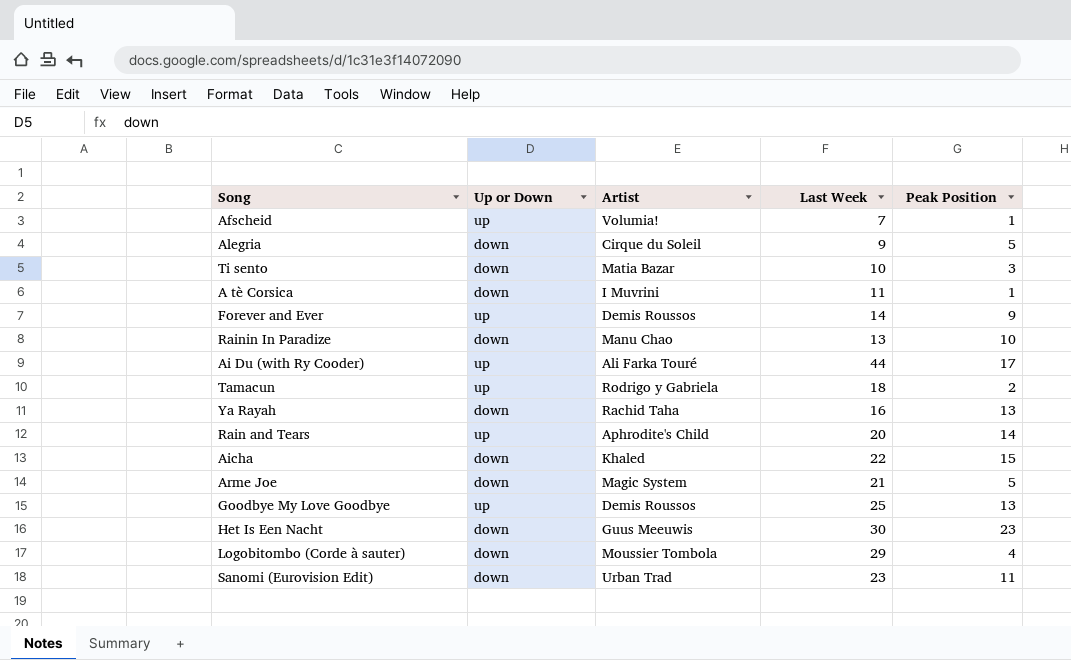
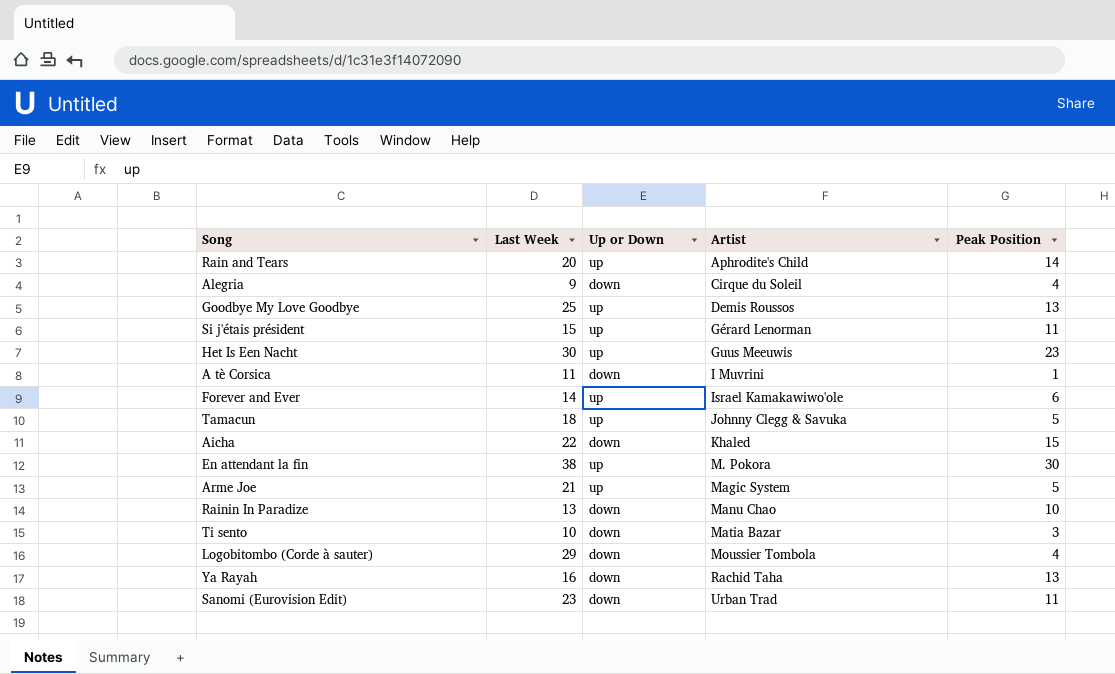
row order: none -> Artist ascending
column Last Week | position: 4 -> 2
row Afscheid: up | Volumia! | 7 | 1 -> none
row Ai Du (with Ry Cooder): up | Ali Farka Touré | 44 | 17 -> none
Alegria | Peak Position: 5 -> 4
row Si j'étais président: none -> 15 | up | Gérard Lenorman | 11
Het Is Een Nacht | Up or Down: down -> up
Forever and Ever | Artist: Demis Roussos -> Israel Kamakawiwo'ole
Forever and Ever | Peak Position: 9 -> 6
Tamacun | Artist: Rodrigo y Gabriela -> Johnny Clegg & Savuka
Tamacun | Peak Position: 2 -> 5
row En attendant la fin: none -> 38 | up | M. Pokora | 30
Arme Joe | Up or Down: down -> up

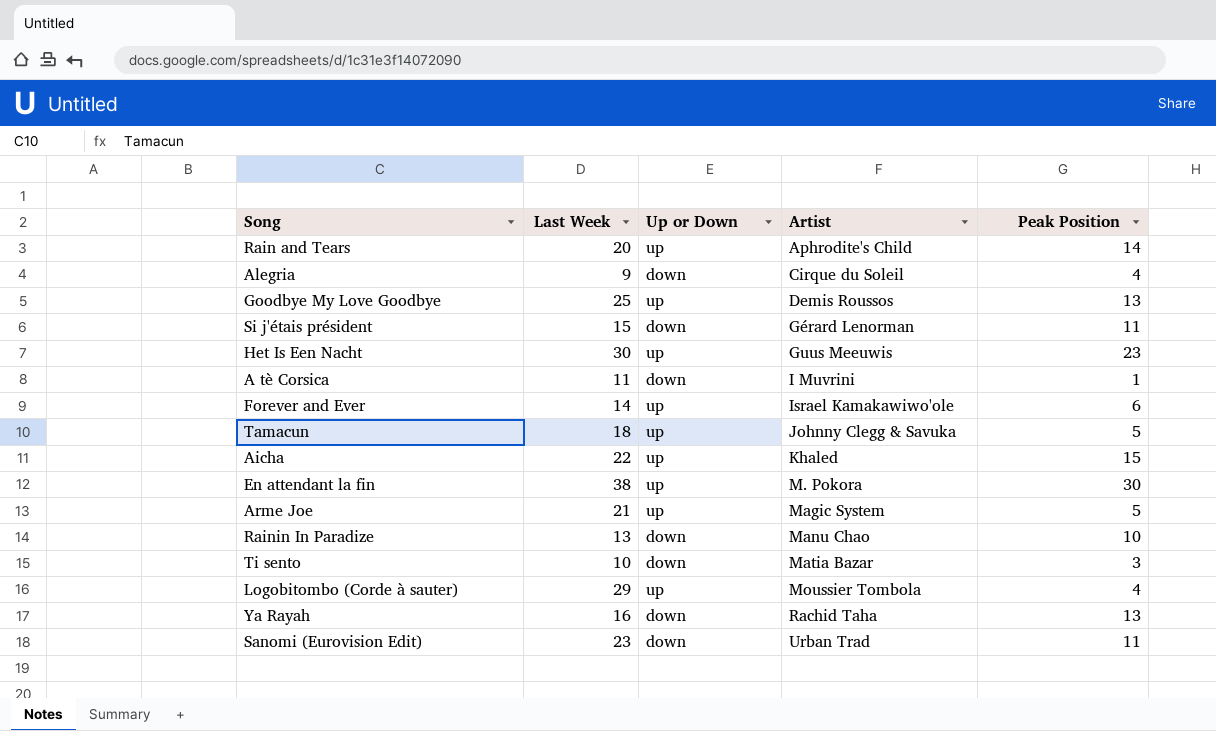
Si j'étais président | Up or Down: up -> down
Aicha | Up or Down: down -> up
Logobitombo (Corde à sauter) | Up or Down: down -> up

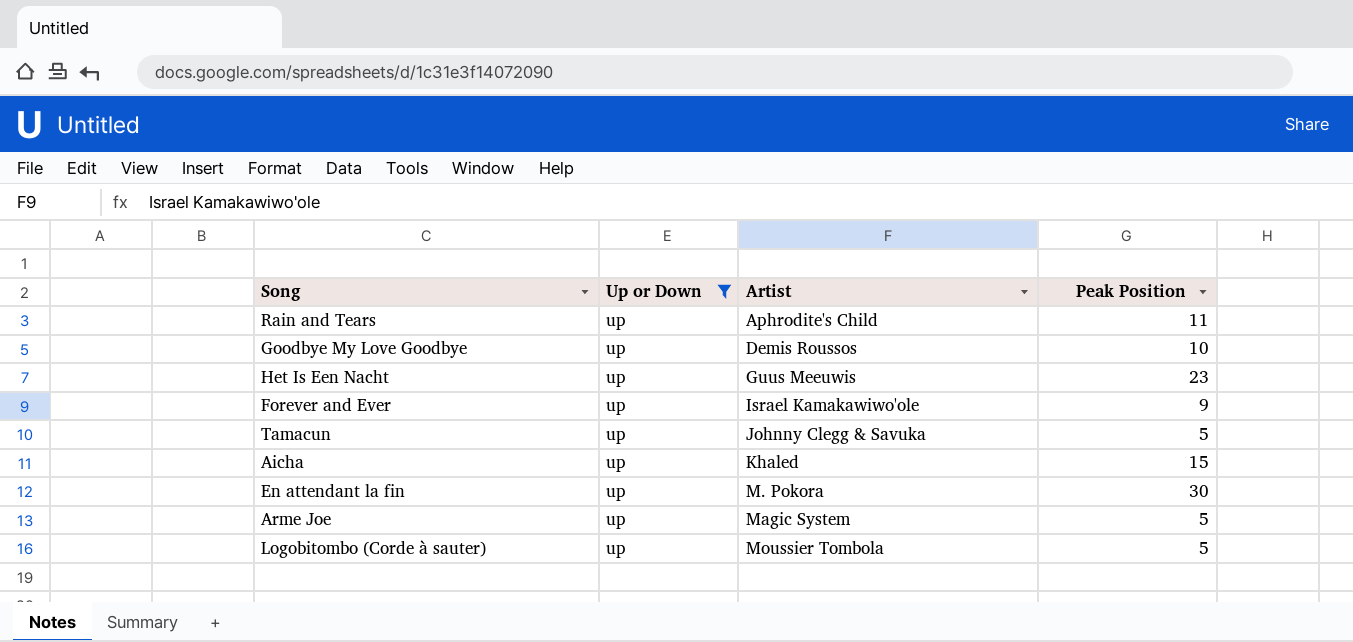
filter: none -> Up or Down = up
column Last Week | position: 2 -> none
Rain and Tears | Peak Position: 14 -> 11
Goodbye My Love Goodbye | Peak Position: 13 -> 10
Forever and Ever | Peak Position: 6 -> 9
Logobitombo (Corde à sauter) | Peak Position: 4 -> 5

